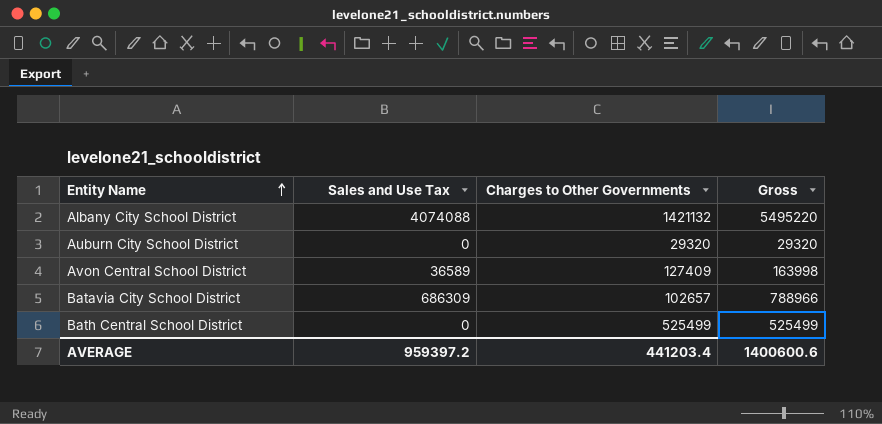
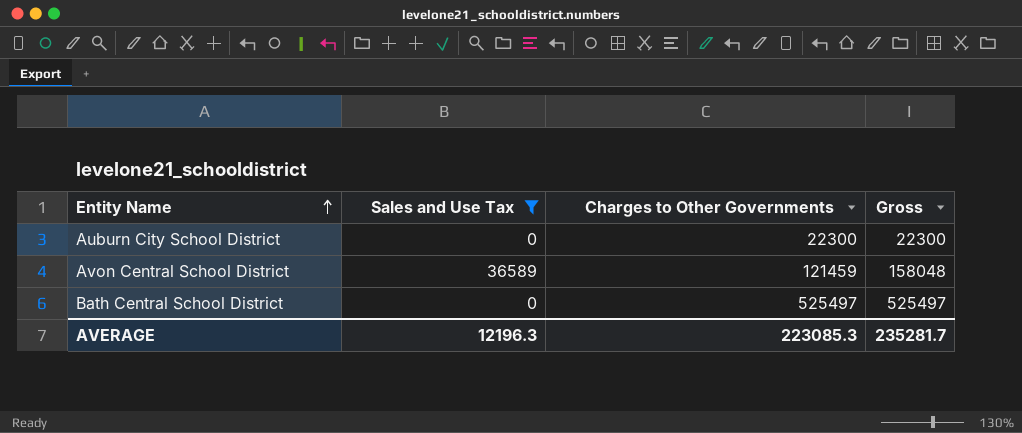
filter: none -> Sales and Use Tax <= 36589
Auburn City School District | Charges to Other Governments: 29320 -> 22300
Auburn City School District | Gross: 29320 -> 22300
Avon Central School District | Charges to Other Governments: 127409 -> 121459
Avon Central School District | Gross: 163998 -> 158048
Bath Central School District | Charges to Other Governments: 525499 -> 525497
Bath Central School District | Gross: 525499 -> 525497
AVERAGE | Sales and Use Tax: 959397.2 -> 12196.3
AVERAGE | Charges to Other Governments: 441203.4 -> 223085.3
AVERAGE | Gross: 1400600.6 -> 235281.7

